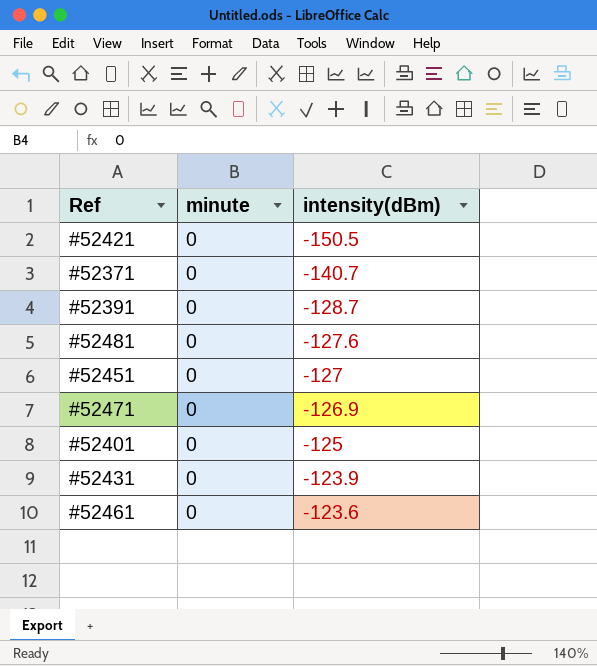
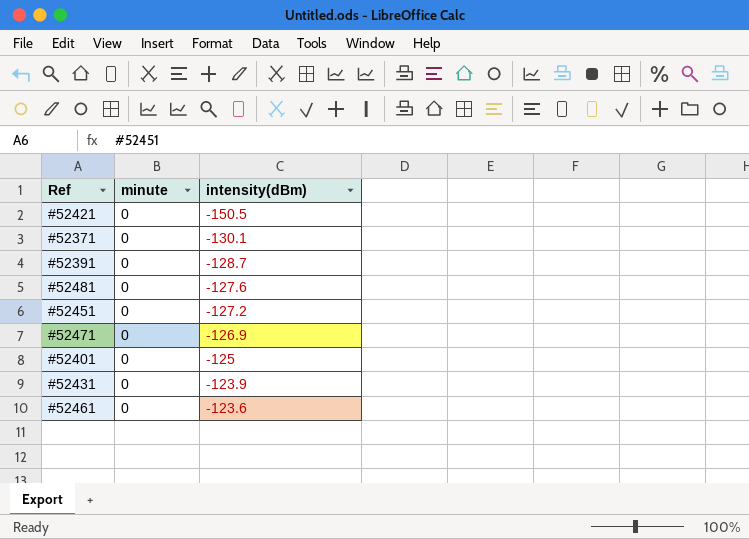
#52371 | intensity(dBm): -140.7 -> -130.1
#52451 | intensity(dBm): -127 -> -127.2

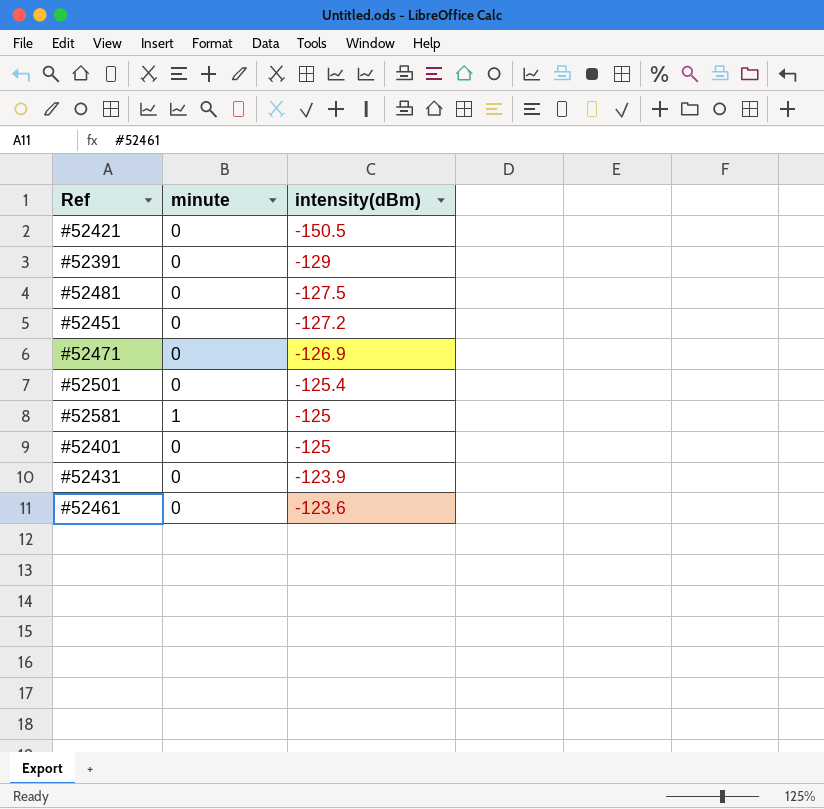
row #52371: 0 | -130.1 -> none
#52391 | intensity(dBm): -128.7 -> -129
#52481 | intensity(dBm): -127.6 -> -127.5
row #52501: none -> 0 | -125.4
row #52581: none -> 1 | -125

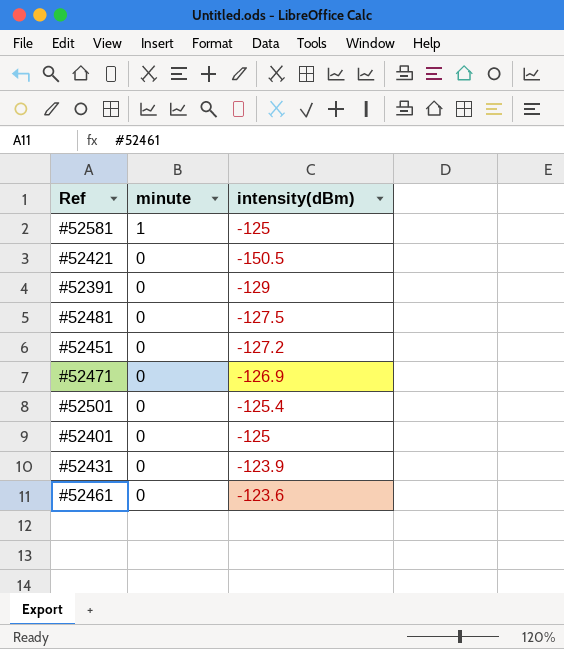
row order: intensity(dBm) ascending -> minute descending

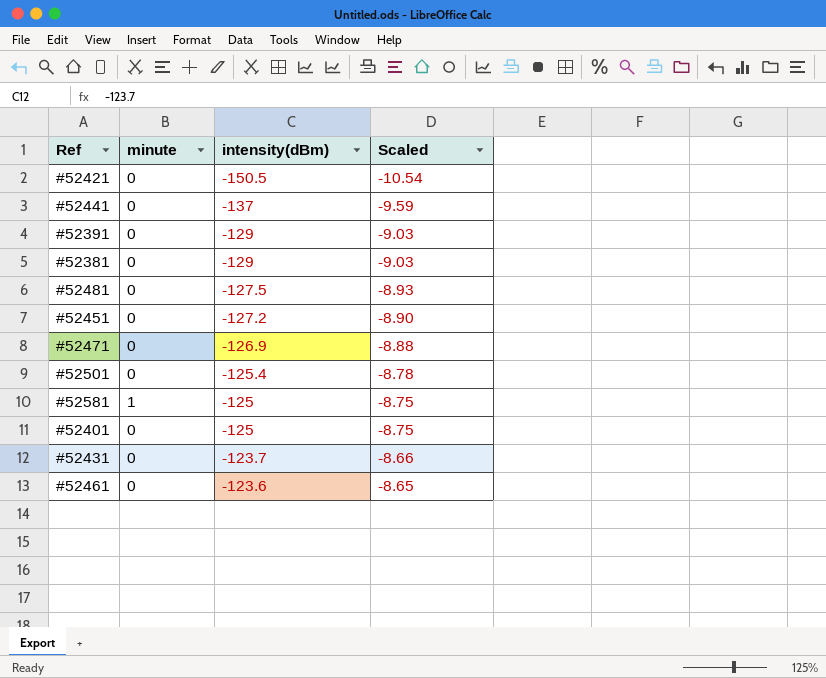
row order: minute descending -> intensity(dBm) ascending
column Scaled | formula: none -> [intensity(dBm)] * 0.07
row #52441: none -> 0 | -137 | -9.59
row #52381: none -> 0 | -129 | -9.03
#52431 | intensity(dBm): -123.9 -> -123.7

